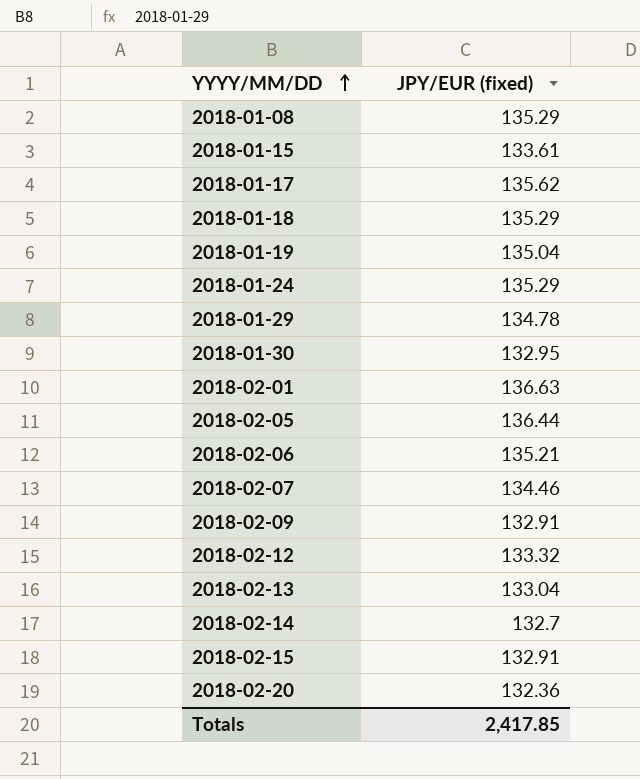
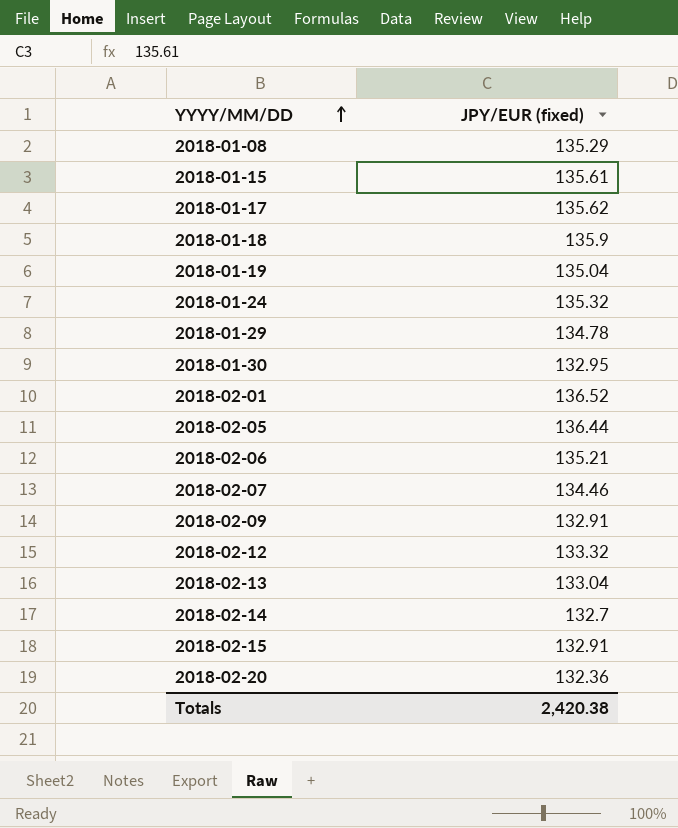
2018-01-15 | JPY/EUR (fixed): 133.61 -> 135.61
2018-01-18 | JPY/EUR (fixed): 135.29 -> 135.9
2018-01-24 | JPY/EUR (fixed): 135.29 -> 135.32
2018-02-01 | JPY/EUR (fixed): 136.63 -> 136.52
Totals | JPY/EUR (fixed): 2,417.85 -> 2,420.38

